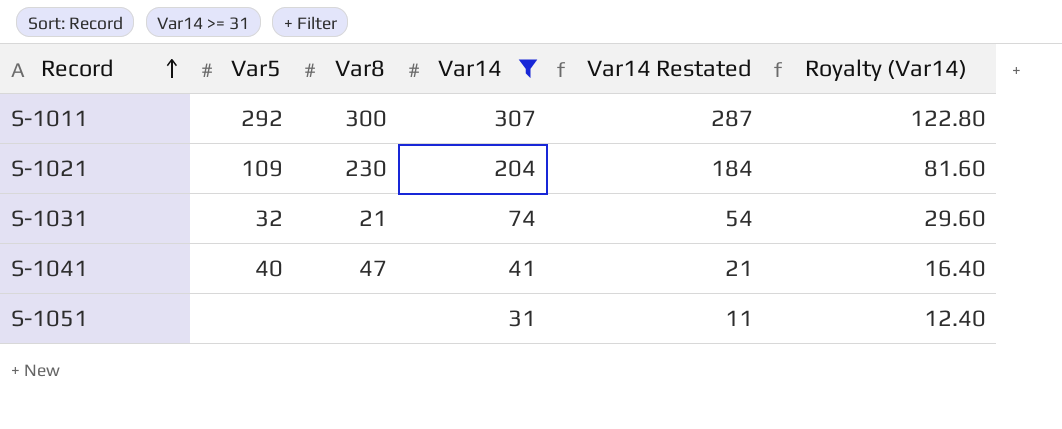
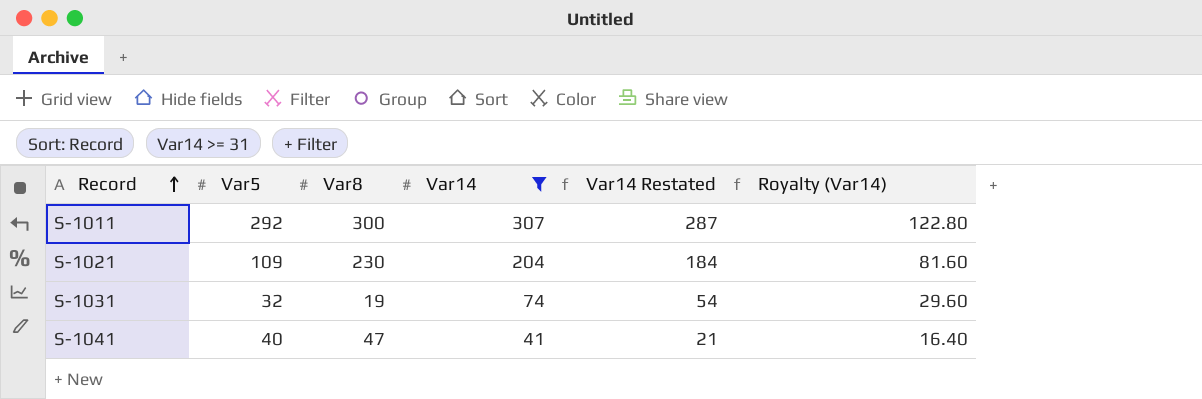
row S-1051: none | none | 31 | 11 | 12.40 -> none
S-1031 | Var8: 21 -> 19

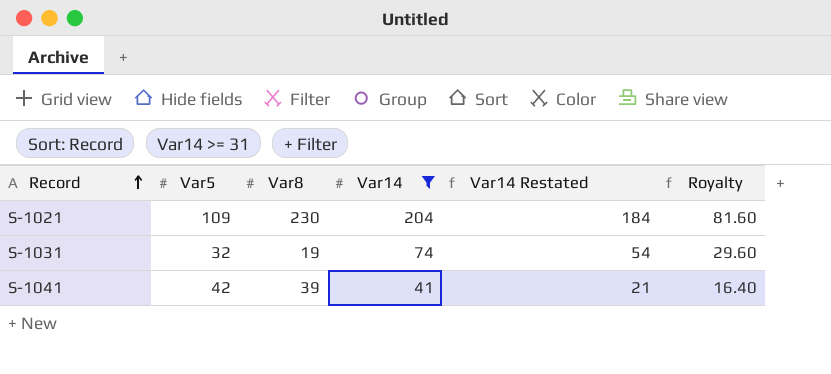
column name: Royalty (Var14) -> Royalty
row S-1011: 292 | 300 | 307 | 287 | 122.80 -> none
S-1041 | Var5: 40 -> 42
S-1041 | Var8: 47 -> 39

